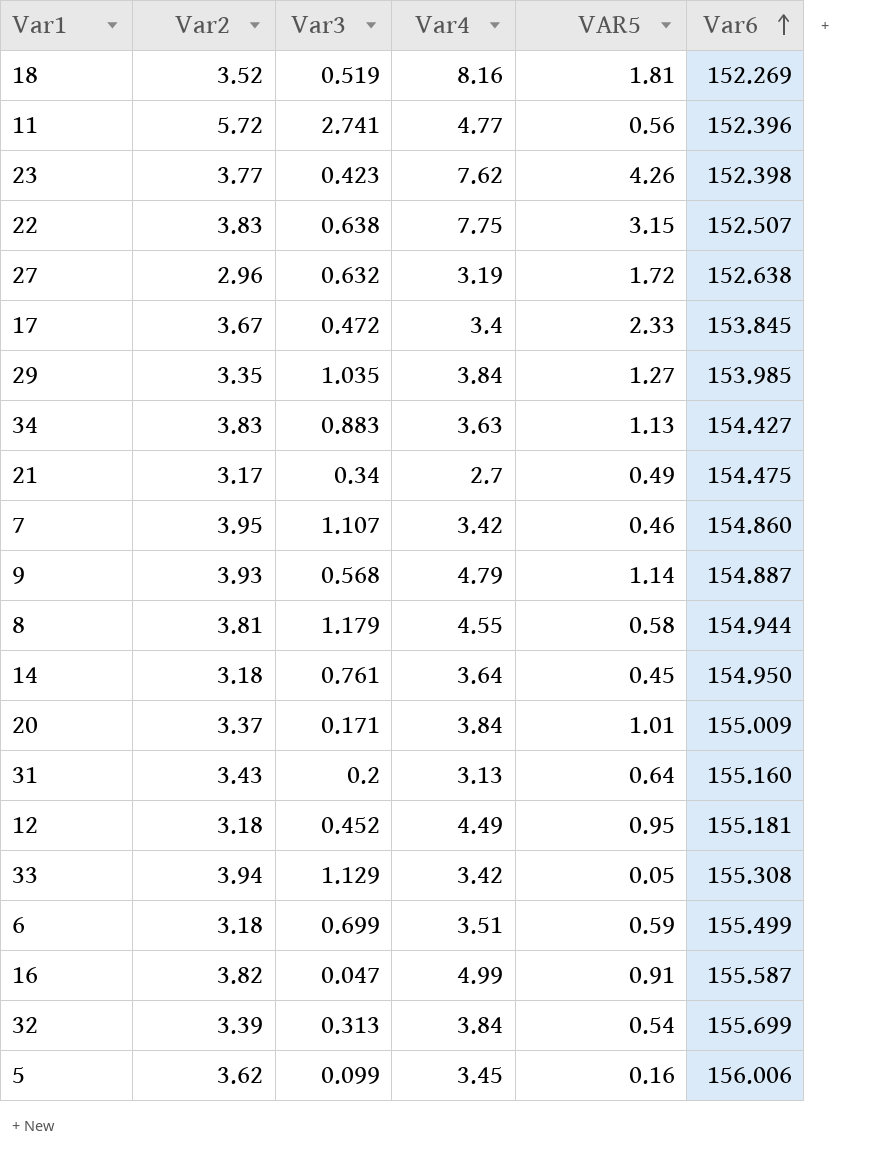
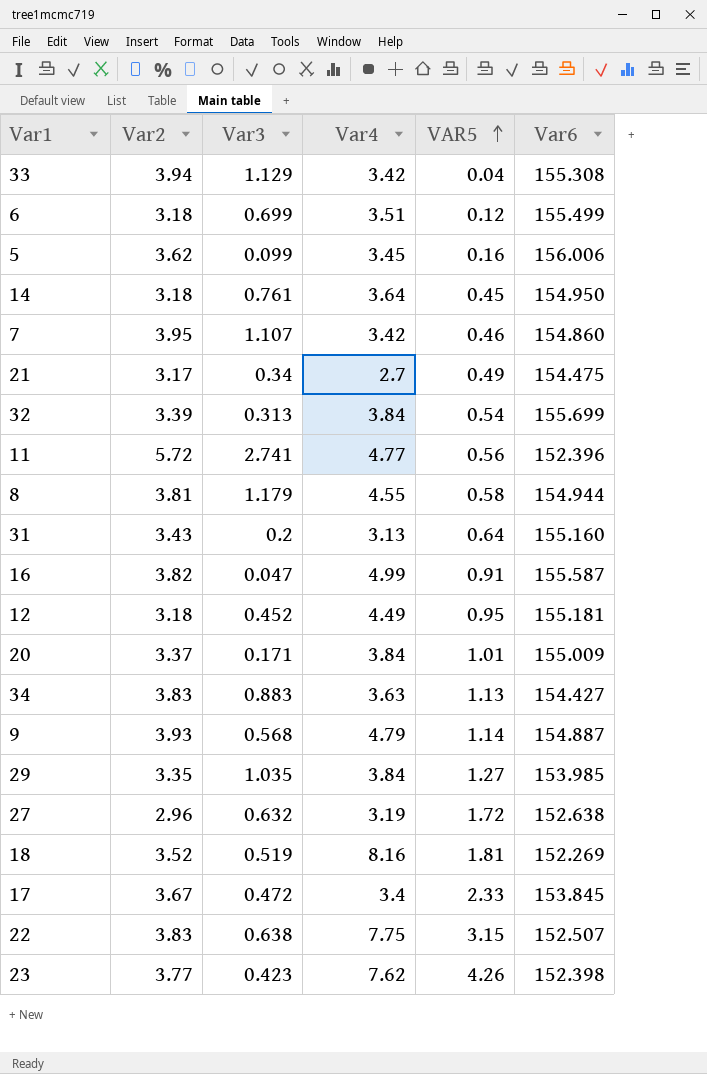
row order: Var6 ascending -> VAR5 ascending
33 | VAR5: 0.05 -> 0.04
6 | VAR5: 0.59 -> 0.12

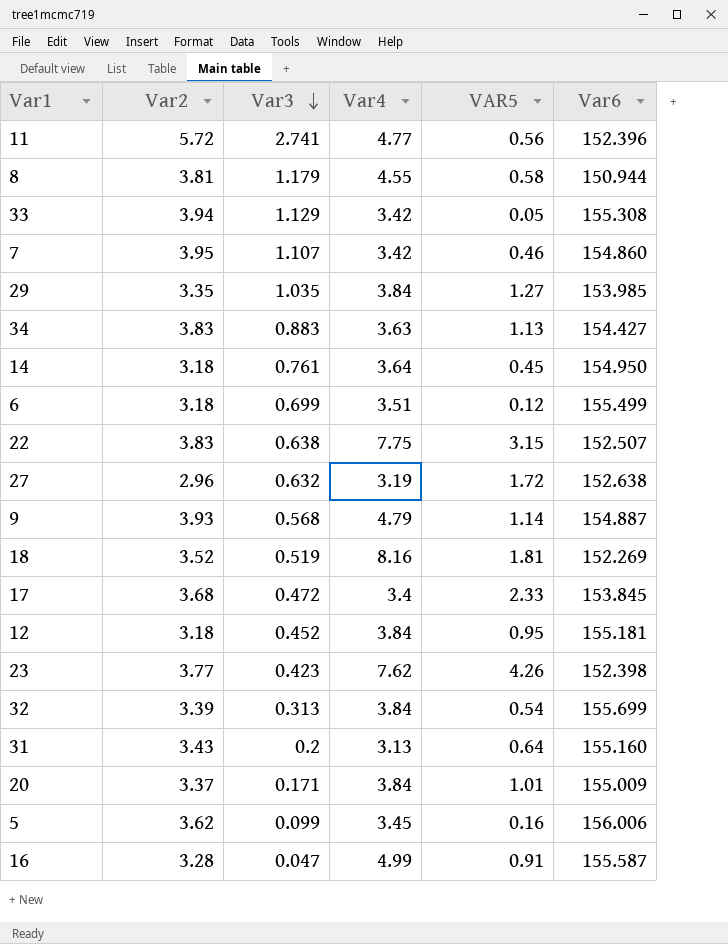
row order: VAR5 ascending -> Var3 descending
row 21: 3.17 | 0.34 | 2.7 | 0.49 | 154.475 -> none
8 | Var6: 154.944 -> 150.944
33 | VAR5: 0.04 -> 0.05
17 | Var2: 3.67 -> 3.68
12 | Var4: 4.49 -> 3.84
16 | Var2: 3.82 -> 3.28

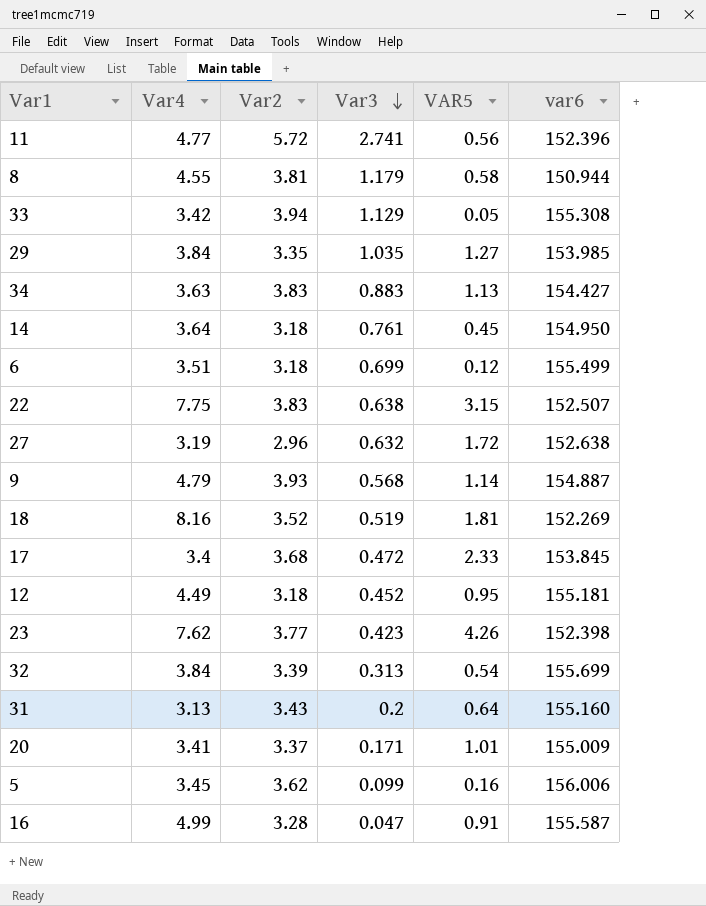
column Var4 | position: 4 -> 2
column name: Var6 -> var6
row 7: 3.95 | 1.107 | 3.42 | 0.46 | 154.860 -> none
12 | Var4: 3.84 -> 4.49
20 | Var4: 3.84 -> 3.41

